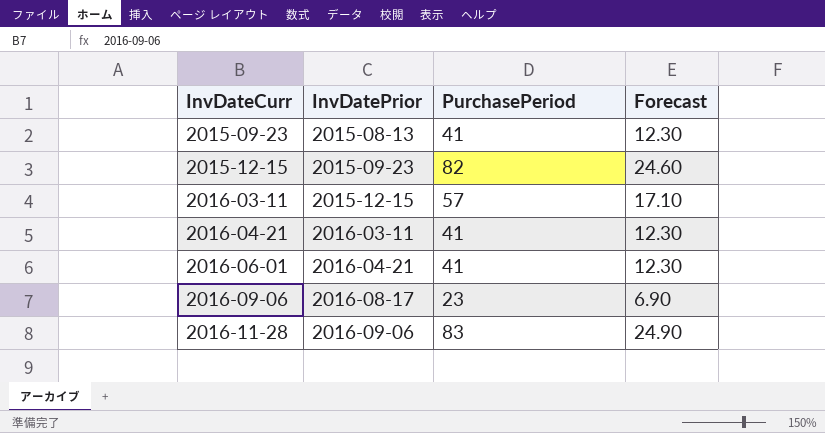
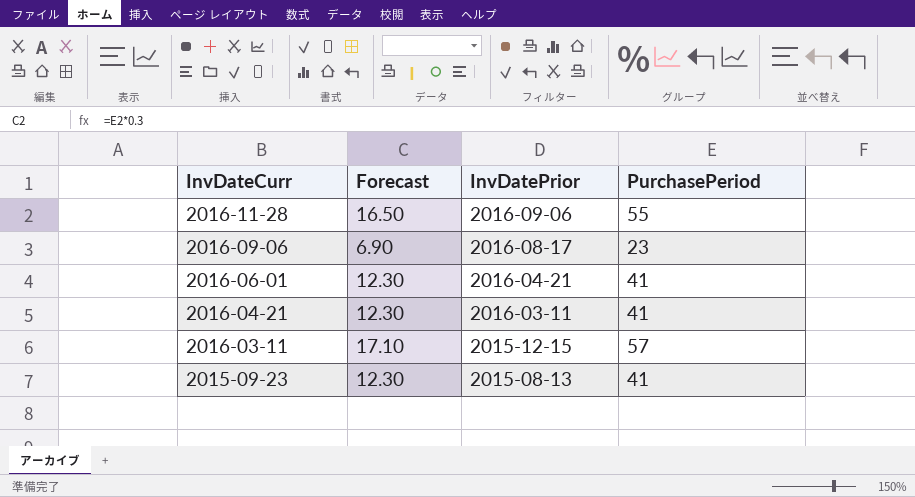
row order: InvDateCurr ascending -> InvDateCurr descending
column Forecast | position: 4 -> 2
row 2015-12-15: 2015-09-23 | 82 | 24.60 -> none
2016-11-28 | Forecast: 24.90 -> 16.50
2016-11-28 | PurchasePeriod: 83 -> 55

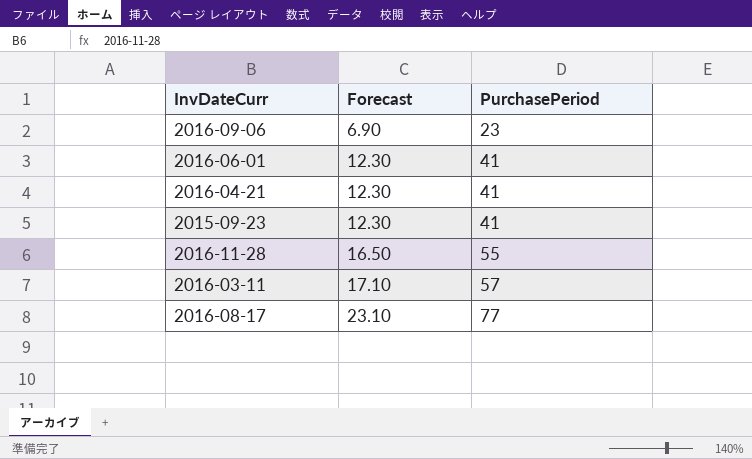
row order: InvDateCurr descending -> Forecast ascending
column InvDatePrior | position: 3 -> none
row 2016-08-17: none -> 23.10 | 77

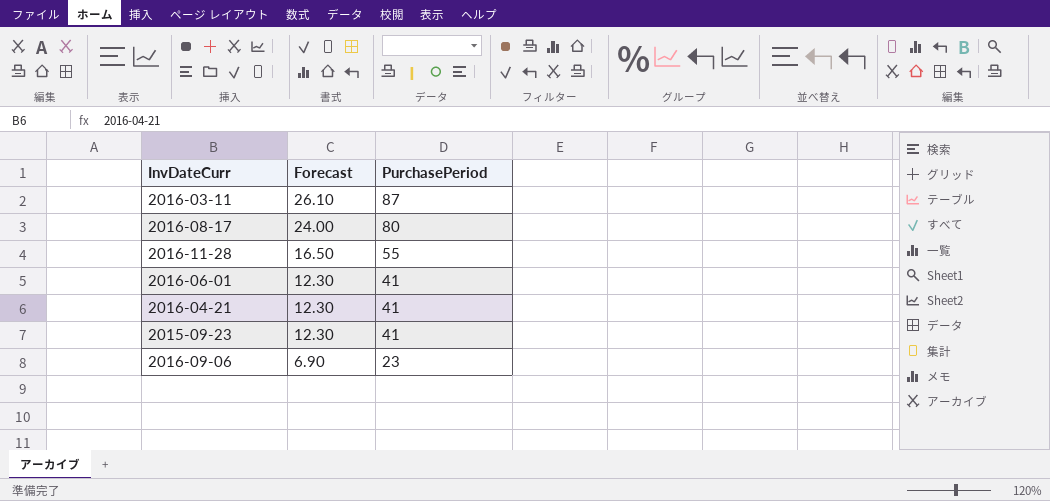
row order: Forecast ascending -> Forecast descending
2016-03-11 | Forecast: 17.10 -> 26.10
2016-03-11 | PurchasePeriod: 57 -> 87
2016-08-17 | Forecast: 23.10 -> 24.00
2016-08-17 | PurchasePeriod: 77 -> 80

